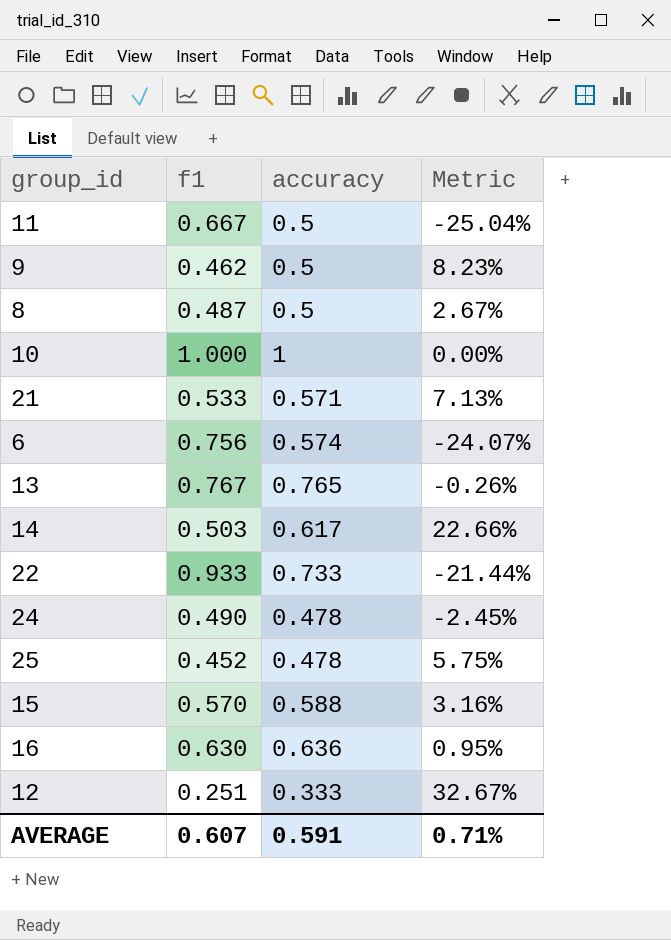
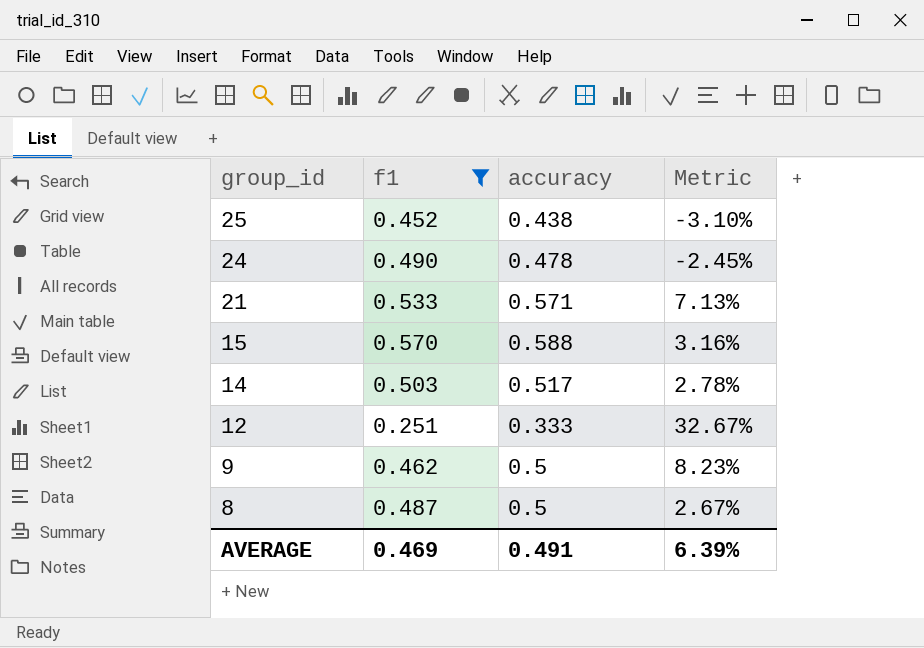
filter: none -> f1 <= 0.570
row order: none -> group_id descending
25 | accuracy: 0.478 -> 0.438
25 | Metric: 5.75% -> -3.10%
14 | accuracy: 0.617 -> 0.517
14 | Metric: 22.66% -> 2.78%
AVERAGE | f1: 0.607 -> 0.469
AVERAGE | accuracy: 0.591 -> 0.491
AVERAGE | Metric: 0.71% -> 6.39%

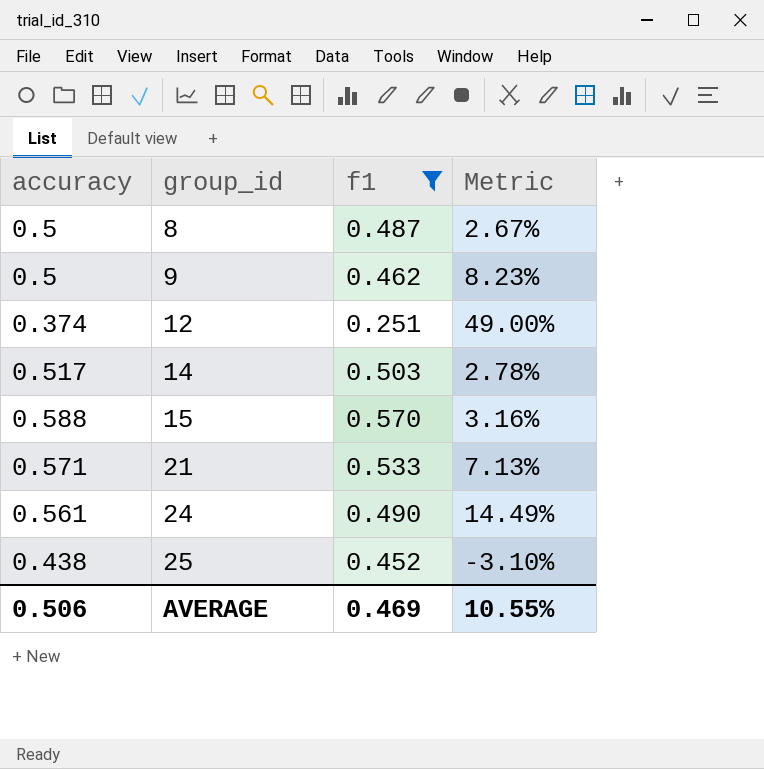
row order: group_id descending -> group_id ascending
column accuracy | position: 3 -> 1
12 | accuracy: 0.333 -> 0.374
12 | Metric: 32.67% -> 49.00%
24 | accuracy: 0.478 -> 0.561
24 | Metric: -2.45% -> 14.49%
AVERAGE | accuracy: 0.491 -> 0.506
AVERAGE | Metric: 6.39% -> 10.55%

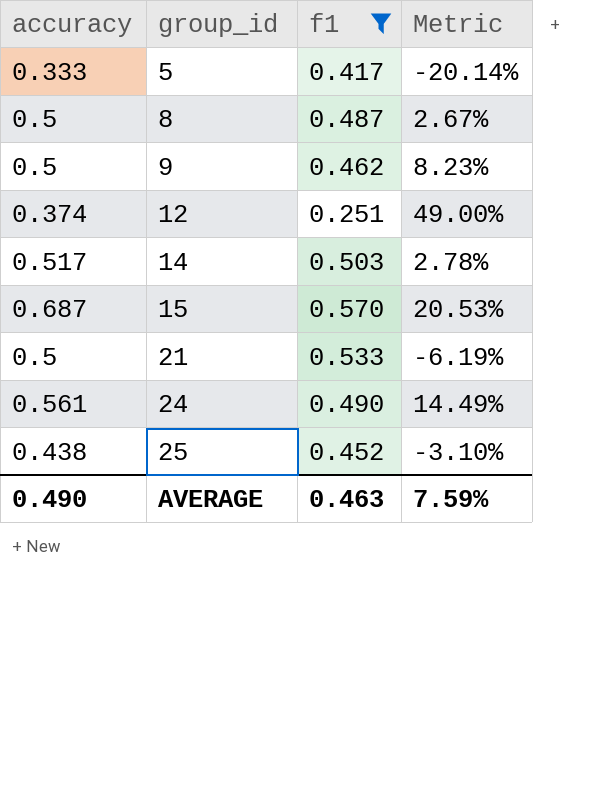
row 5: none -> 0.333 | 0.417 | -20.14%
15 | accuracy: 0.588 -> 0.687
15 | Metric: 3.16% -> 20.53%
21 | accuracy: 0.571 -> 0.5
21 | Metric: 7.13% -> -6.19%
AVERAGE | accuracy: 0.506 -> 0.490
AVERAGE | f1: 0.469 -> 0.463
AVERAGE | Metric: 10.55% -> 7.59%

